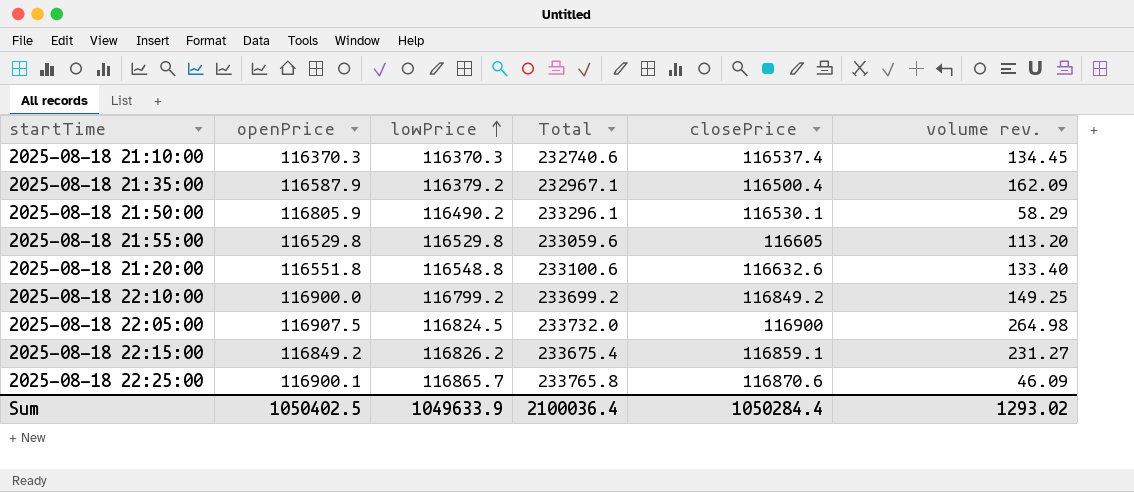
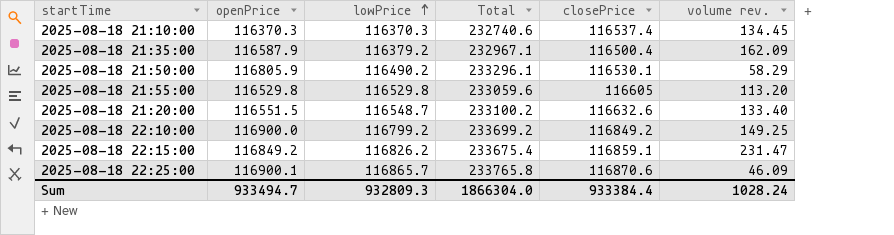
row 2025-08-18 22:05:00: 116907.5 | 116824.5 | 233732.0 | 116900 | 264.98 -> none
2025-08-18 21:20:00 | openPrice: 116551.8 -> 116551.5
2025-08-18 21:20:00 | lowPrice: 116548.8 -> 116548.7
2025-08-18 21:20:00 | Total: 233100.6 -> 233100.2
2025-08-18 22:15:00 | volume rev.: 231.27 -> 231.47
Sum | openPrice: 1050402.5 -> 933494.7
Sum | lowPrice: 1049633.9 -> 932809.3
Sum | Total: 2100036.4 -> 1866304.0
Sum | closePrice: 1050284.4 -> 933384.4
Sum | volume rev.: 1293.02 -> 1028.24

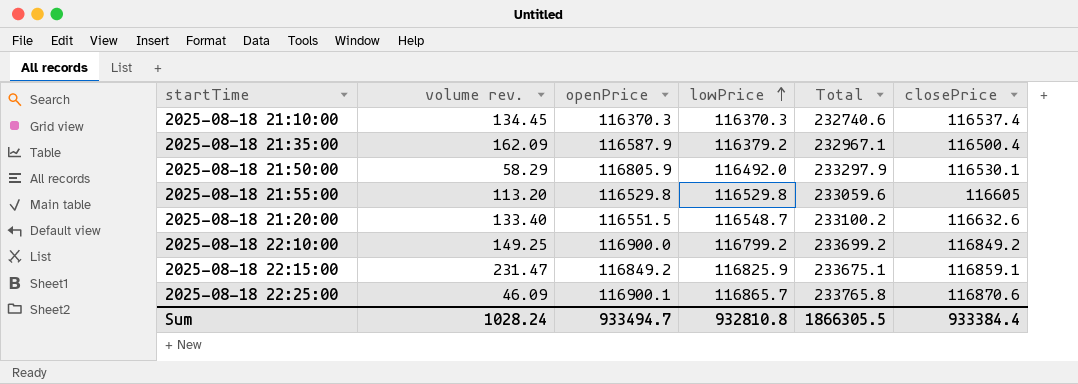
column volume rev. | position: 6 -> 2
2025-08-18 21:50:00 | lowPrice: 116490.2 -> 116492.0
2025-08-18 21:50:00 | Total: 233296.1 -> 233297.9
2025-08-18 22:15:00 | lowPrice: 116826.2 -> 116825.9
2025-08-18 22:15:00 | Total: 233675.4 -> 233675.1
Sum | lowPrice: 932809.3 -> 932810.8
Sum | Total: 1866304.0 -> 1866305.5

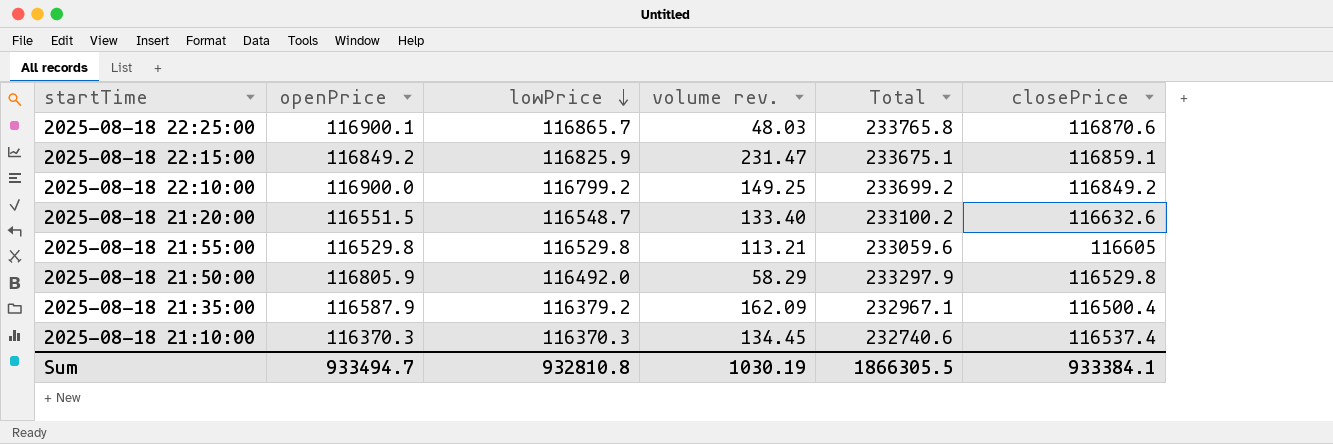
row order: lowPrice ascending -> lowPrice descending
column volume rev. | position: 2 -> 4
2025-08-18 22:25:00 | volume rev.: 46.09 -> 48.03
2025-08-18 21:55:00 | volume rev.: 113.20 -> 113.21
2025-08-18 21:50:00 | closePrice: 116530.1 -> 116529.8
Sum | volume rev.: 1028.24 -> 1030.19
Sum | closePrice: 933384.4 -> 933384.1

